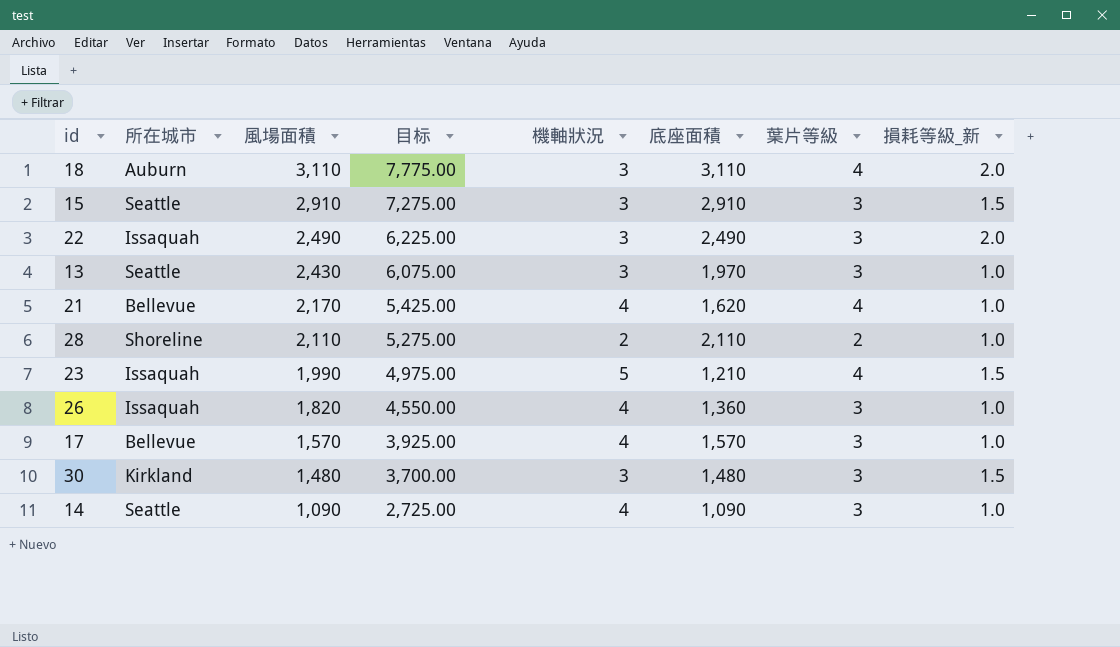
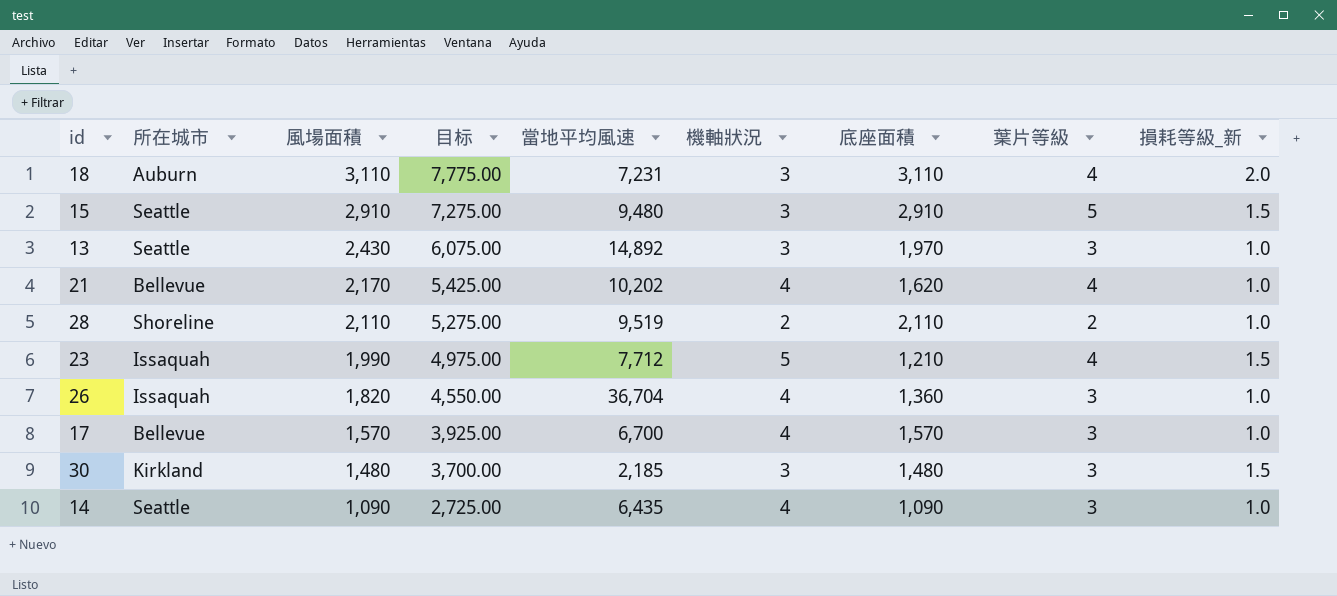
column 當地平均風速 | position: none -> 5
row 22: Issaquah | 2,490 | 6,225.00 | 3 | 2,490 | 3 | 2.0 -> none
15 | 葉片等級: 3 -> 5

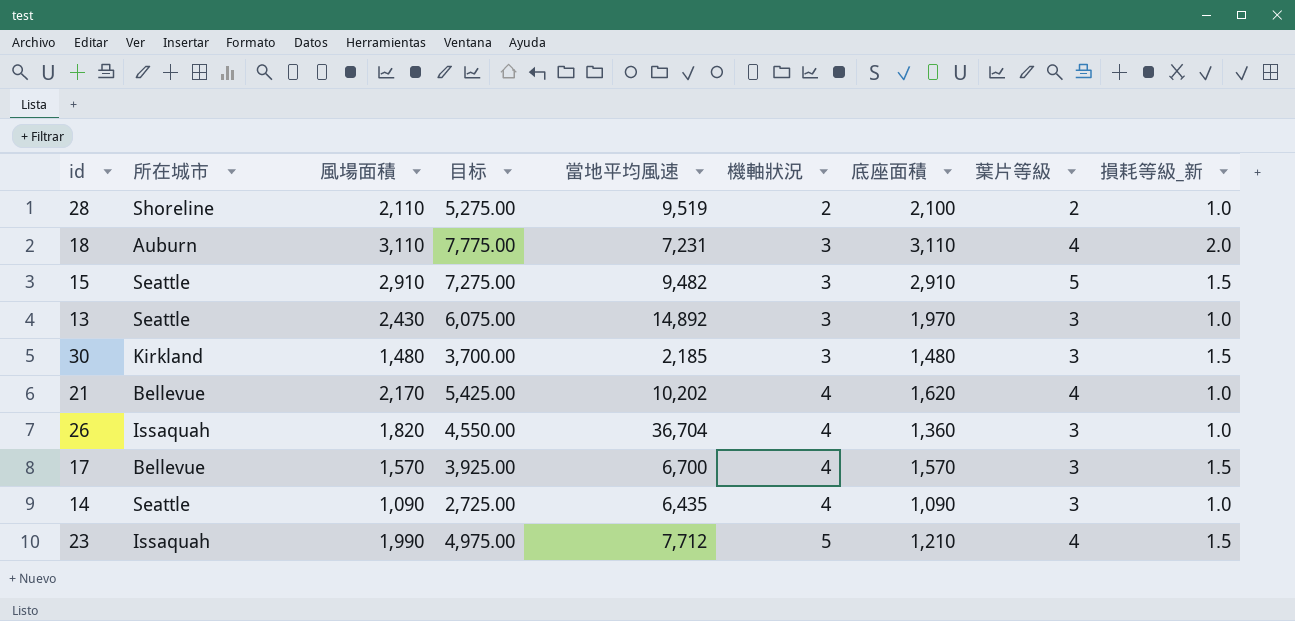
row order: 風場面積 descending -> 機軸狀況 ascending
28 | 底座面積: 2,110 -> 2,100
15 | 當地平均風速: 9,480 -> 9,482
17 | 損耗等級_新: 1.0 -> 1.5

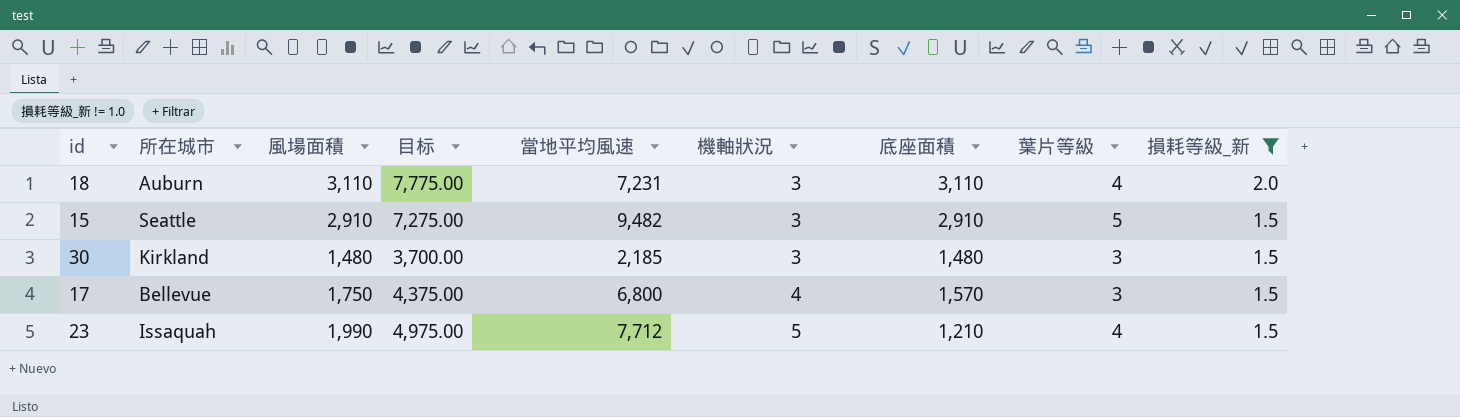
filter: none -> 損耗等級_新 != 1.0
17 | 風場面積: 1,570 -> 1,750
17 | 目标: 3,925.00 -> 4,375.00
17 | 當地平均風速: 6,700 -> 6,800

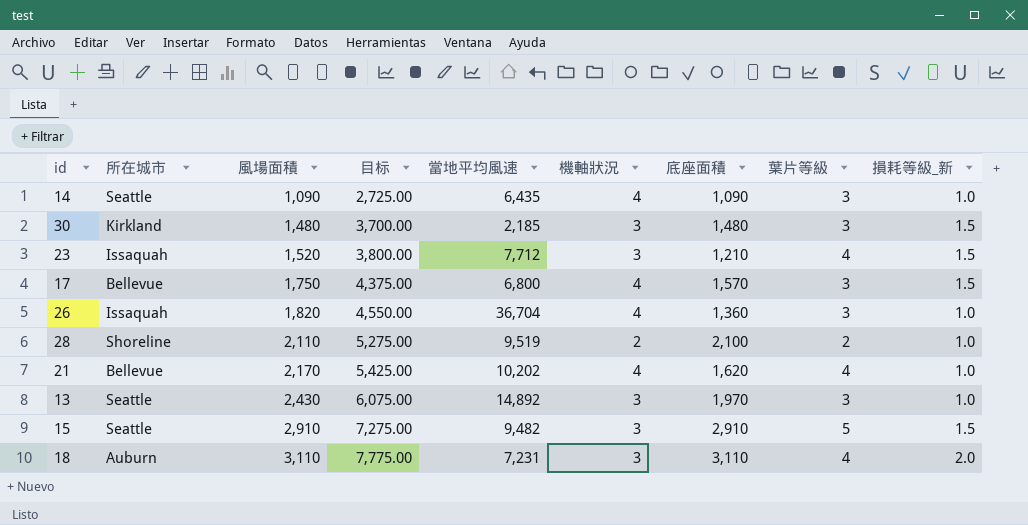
filter: 損耗等級_新 != 1.0 -> none
row order: 機軸狀況 ascending -> 風場面積 ascending
23 | 風場面積: 1,990 -> 1,520
23 | 目标: 4,975.00 -> 3,800.00
23 | 機軸狀況: 5 -> 3

